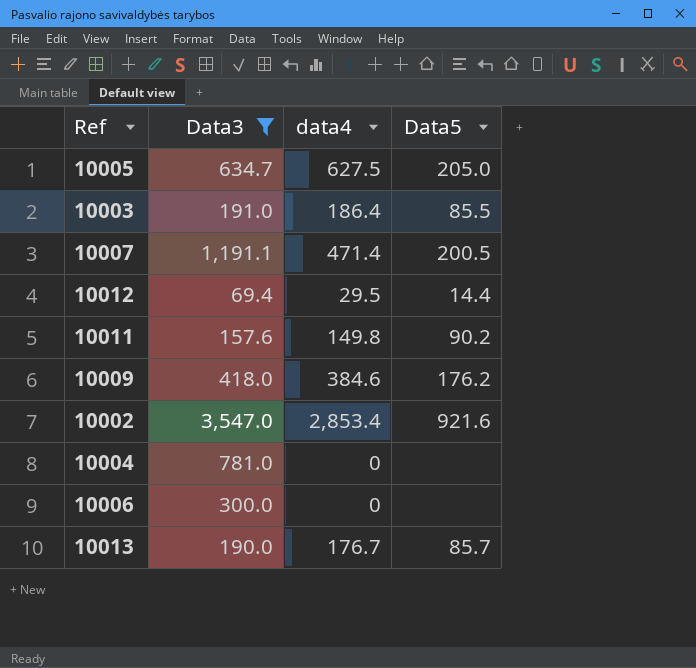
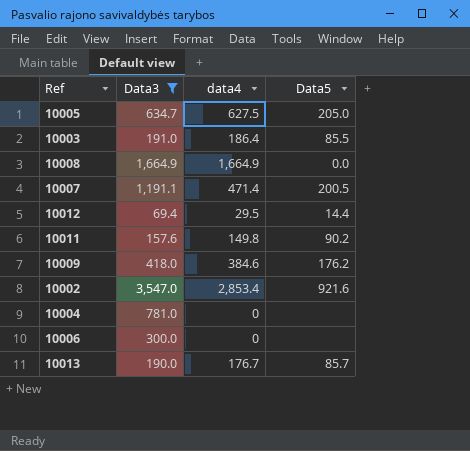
row 10008: none -> 1,664.9 | 1,664.9 | 0.0

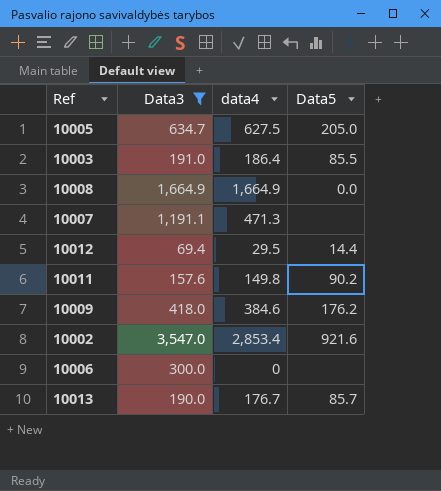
row 10004: 781.0 | 0 | none -> none
10007 | data4: 471.4 -> 471.3
10007 | Data5: 200.5 -> none

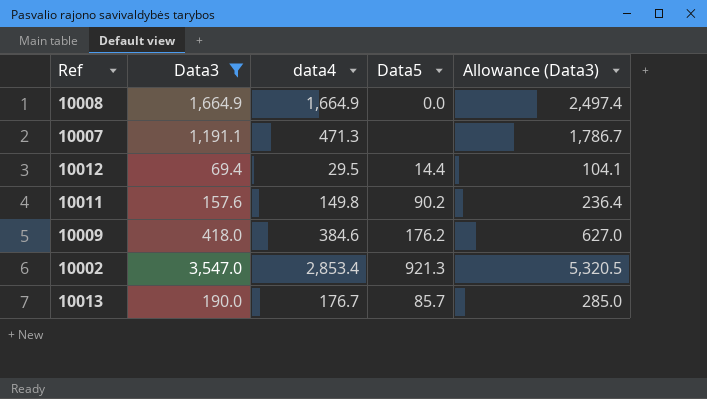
column Allowance (Data3) | formula: none -> [Data3] * 1.5
row 10005: 634.7 | 627.5 | 205.0 -> none
row 10003: 191.0 | 186.4 | 85.5 -> none
row 10006: 300.0 | 0 | none -> none
10002 | Data5: 921.6 -> 921.3

